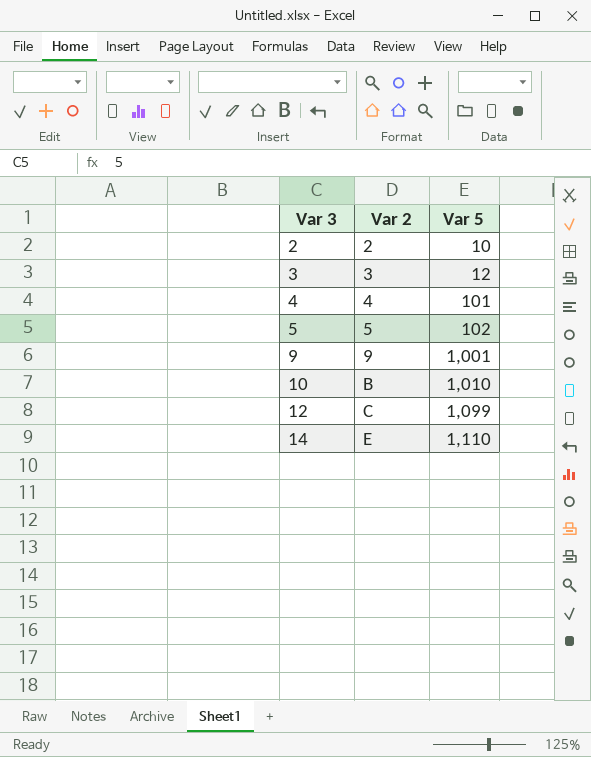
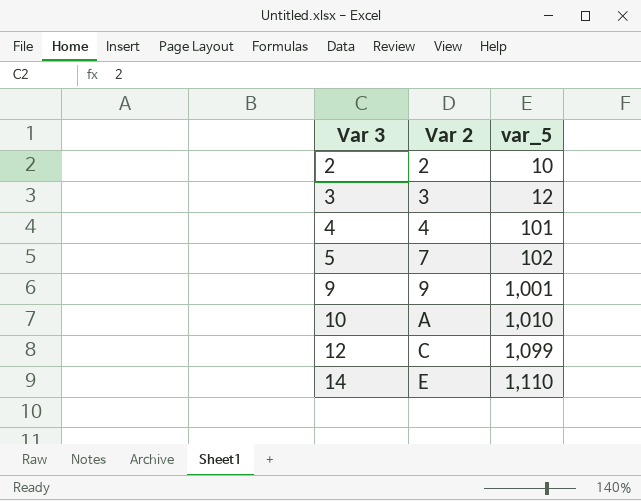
column name: Var 5 -> var_5
5 | Var 2: 5 -> 7
10 | Var 2: B -> A

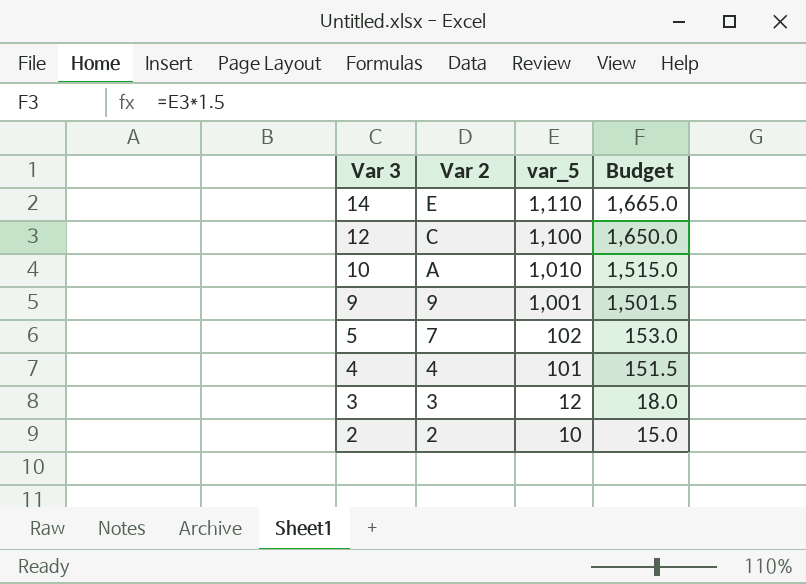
row order: Var 3 ascending -> Var 3 descending
column Budget | formula: none -> [var_5] * 1.5
12 | var_5: 1,099 -> 1,100

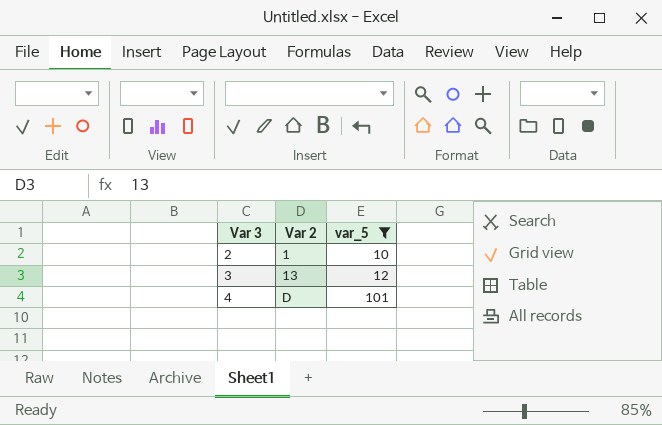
filter: none -> var_5 <= 101
row order: Var 3 descending -> Var 3 ascending
column Budget | formula: [var_5] * 1.5 -> none
2 | Var 2: 2 -> 1
3 | Var 2: 3 -> 13
4 | Var 2: 4 -> D

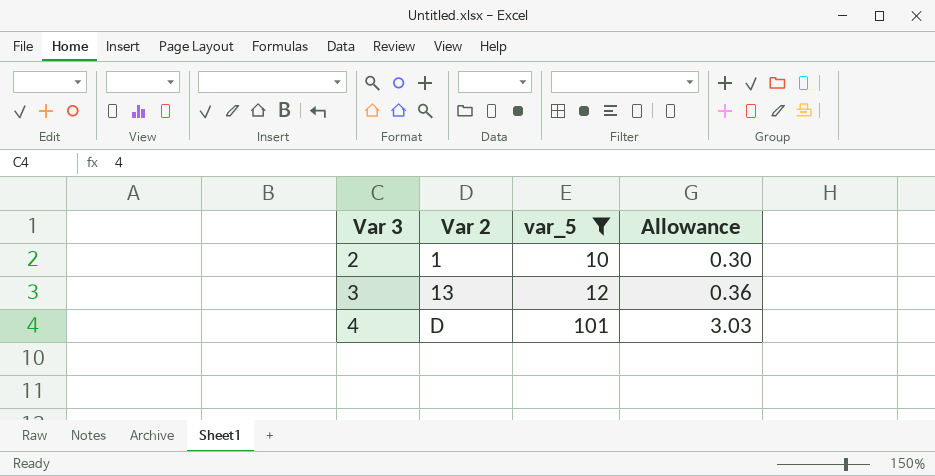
column Allowance | formula: none -> [var_5] * 0.03

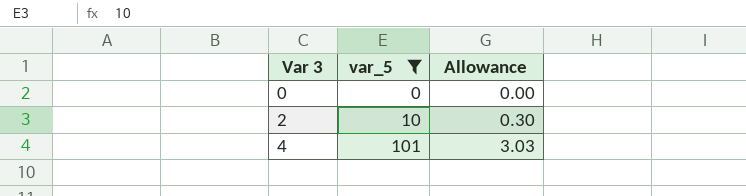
column Var 2 | position: 2 -> none
row 3: 13 | 12 | 0.36 -> none
row 0: none -> 0 | 0.00

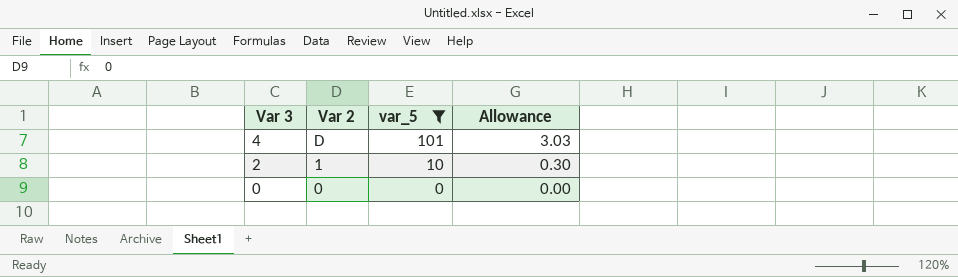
row order: Var 3 ascending -> Var 3 descending
column Var 2 | position: none -> 2

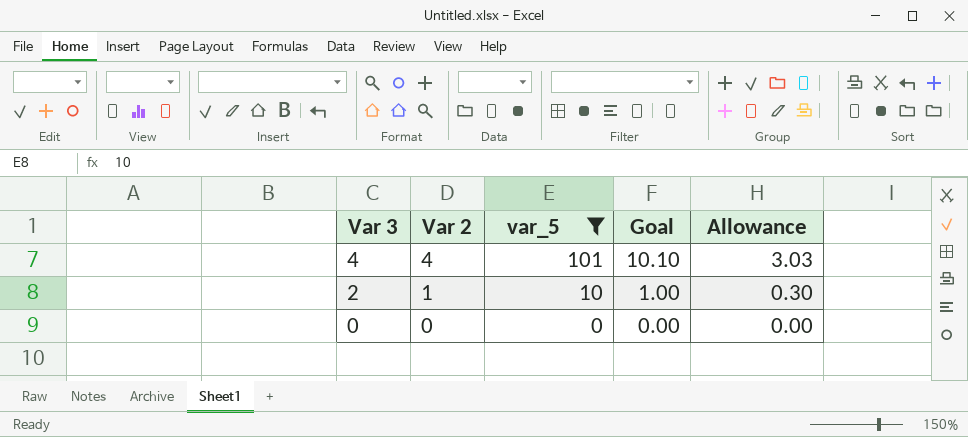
column Goal | formula: none -> [var_5] * 0.1
4 | Var 2: D -> 4

